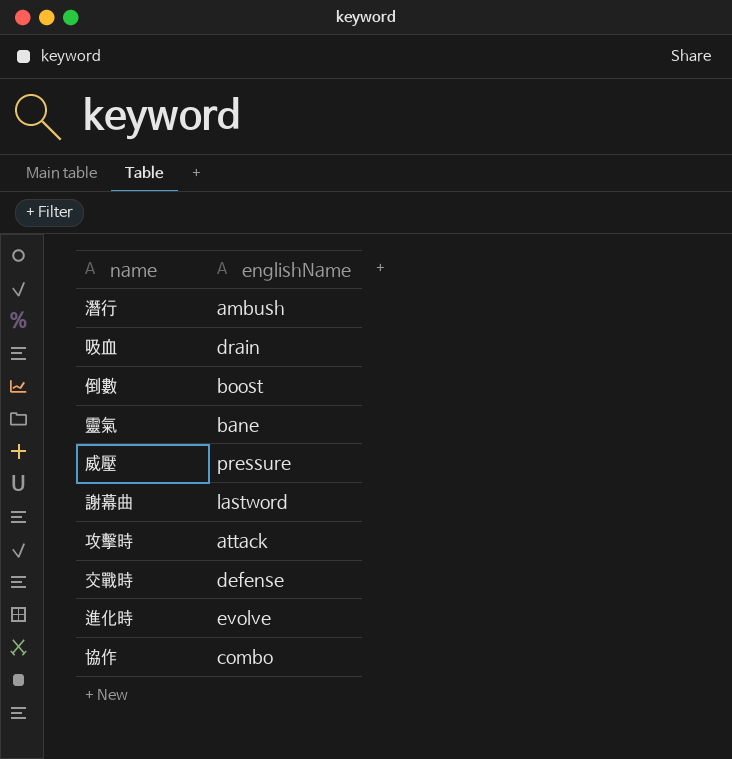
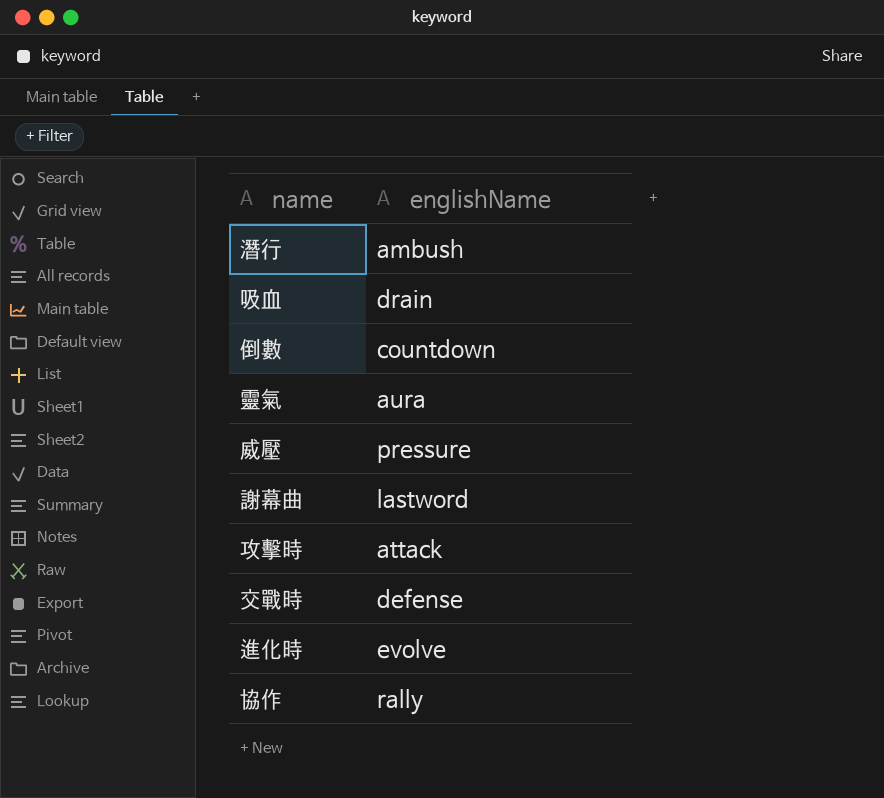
倒數 | englishName: boost -> countdown
靈氣 | englishName: bane -> aura
協作 | englishName: combo -> rally

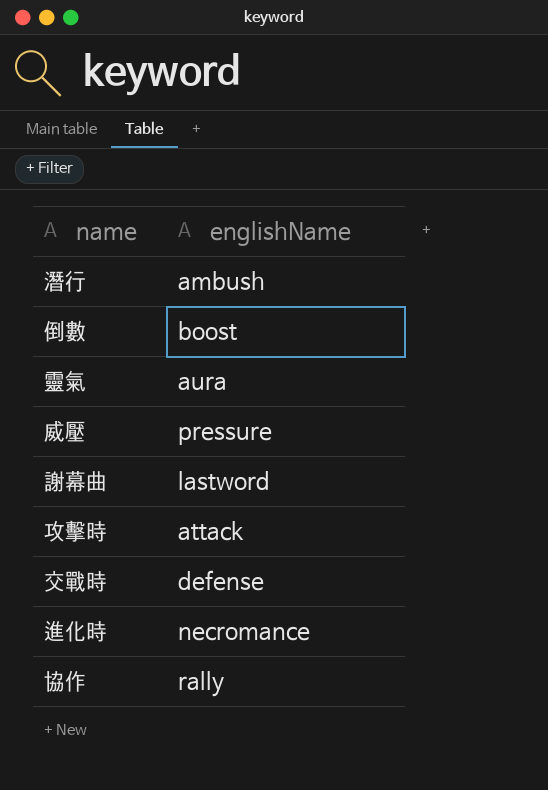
row 吸血: drain -> none
倒數 | englishName: countdown -> boost
進化時 | englishName: evolve -> necromance

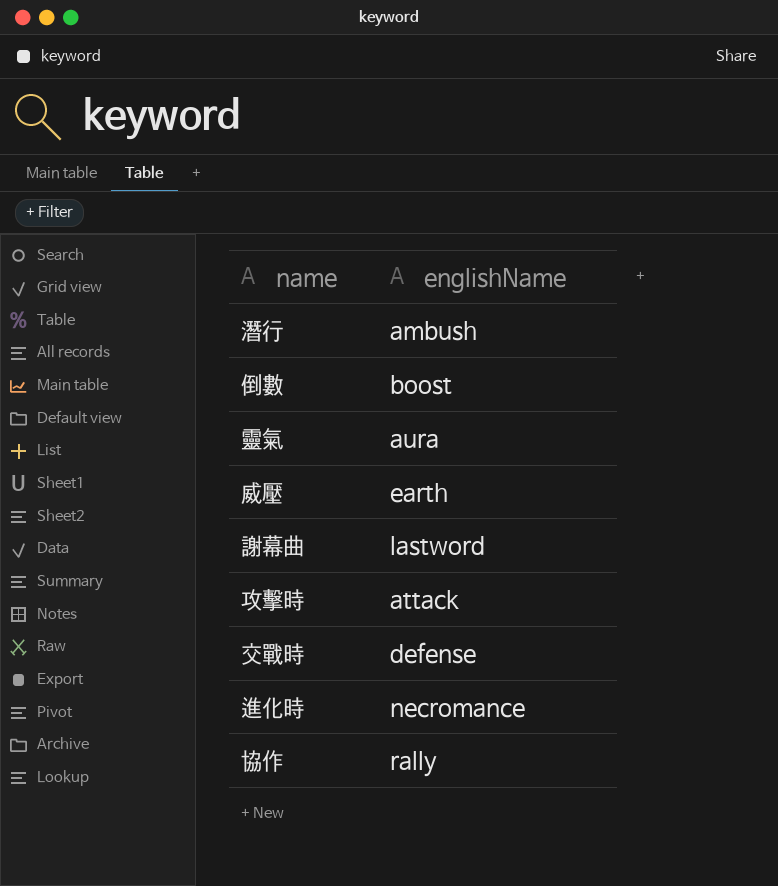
威壓 | englishName: pressure -> earth

